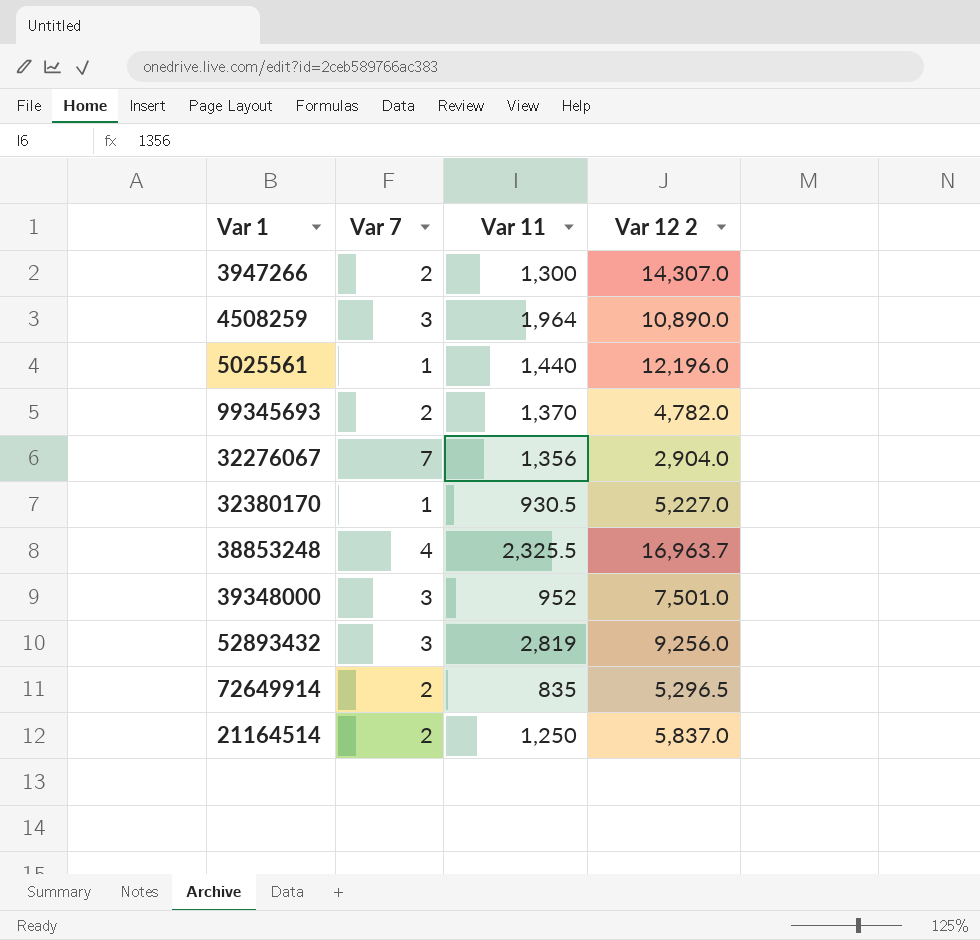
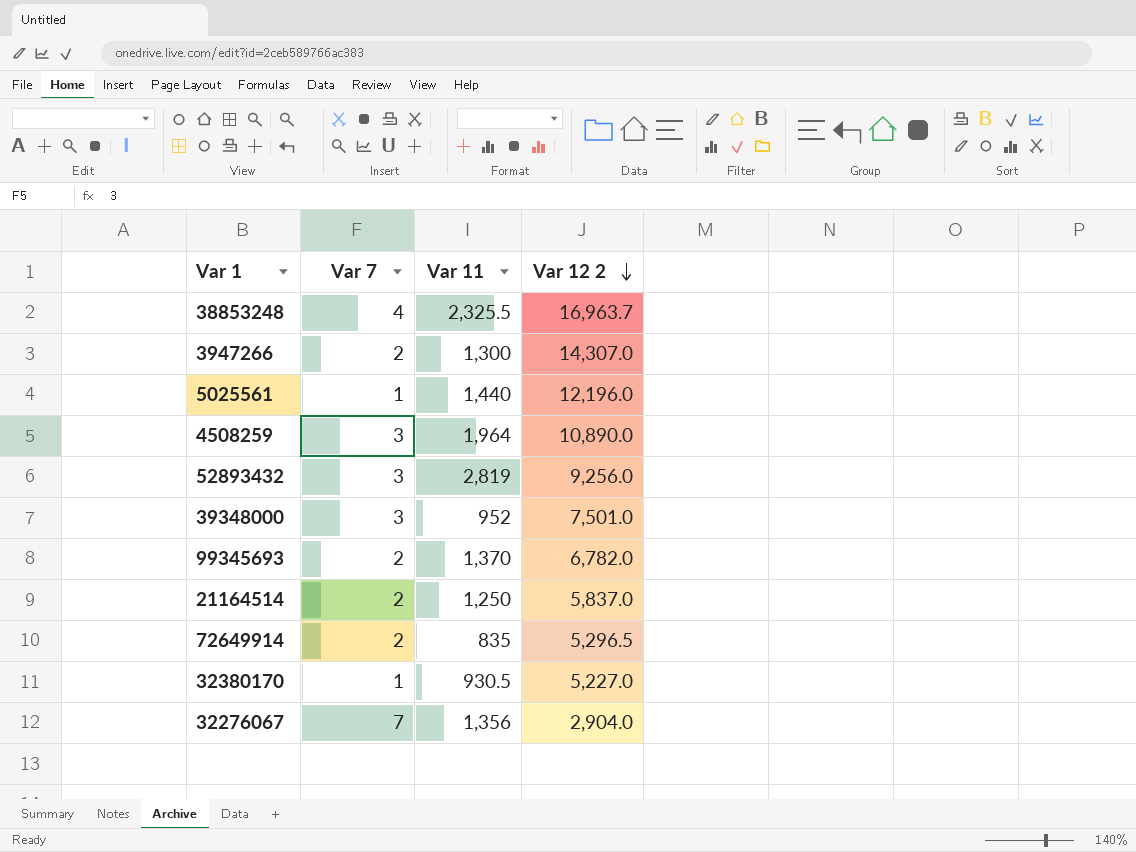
row order: none -> Var 12 2 descending
99345693 | Var 12 2: 4,782.0 -> 6,782.0

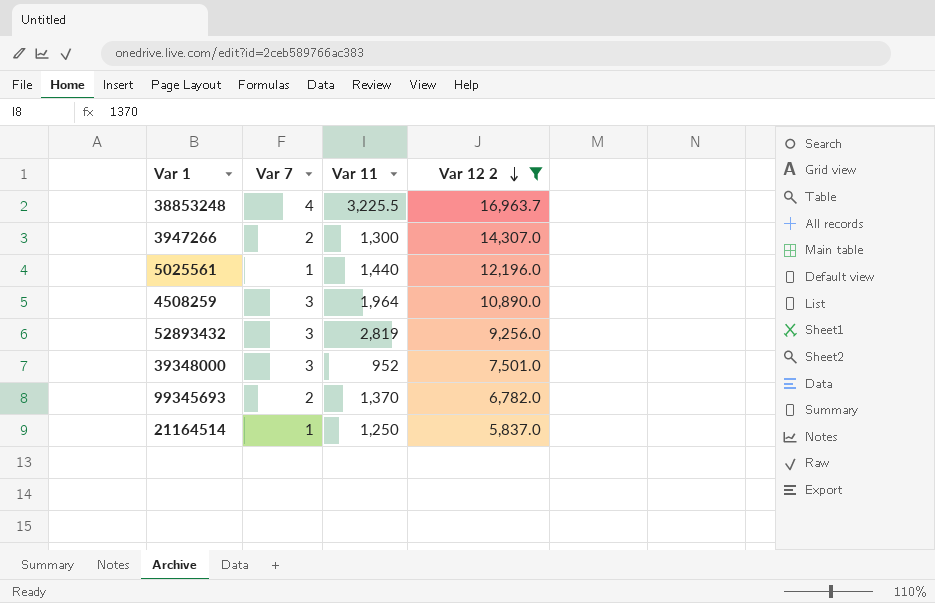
filter: none -> Var 12 2 >= 5,837.0
38853248 | Var 11: 2,325.5 -> 3,225.5
21164514 | Var 7: 2 -> 1

